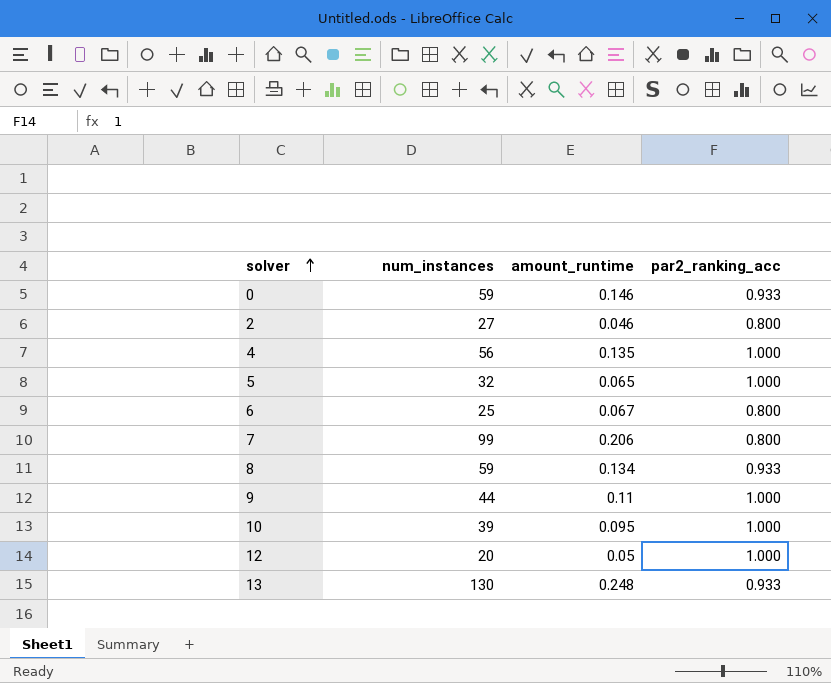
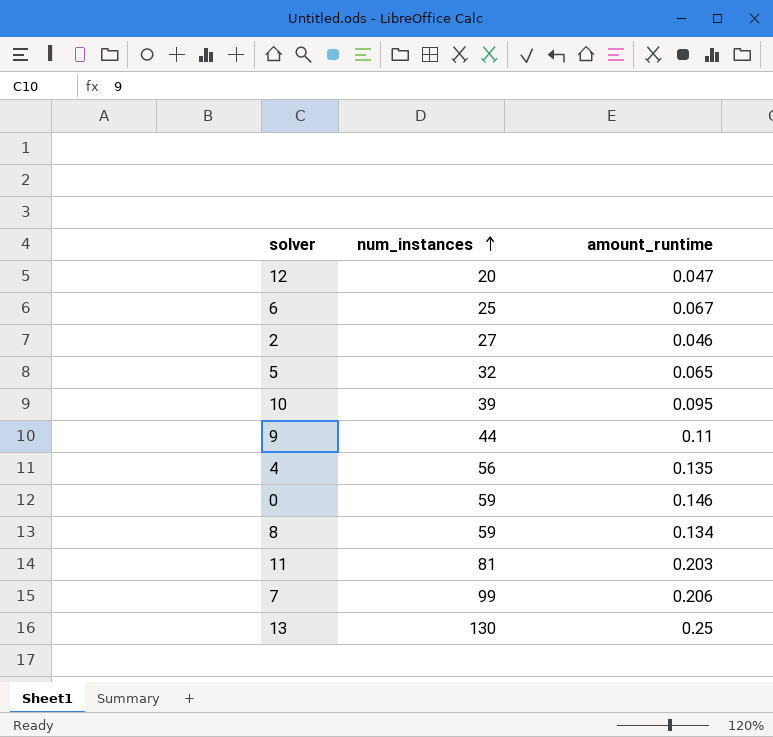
row order: solver ascending -> num_instances ascending
column par2_ranking_acc | position: 4 -> none
12 | amount_runtime: 0.05 -> 0.047
row 11: none -> 81 | 0.203
13 | amount_runtime: 0.248 -> 0.25

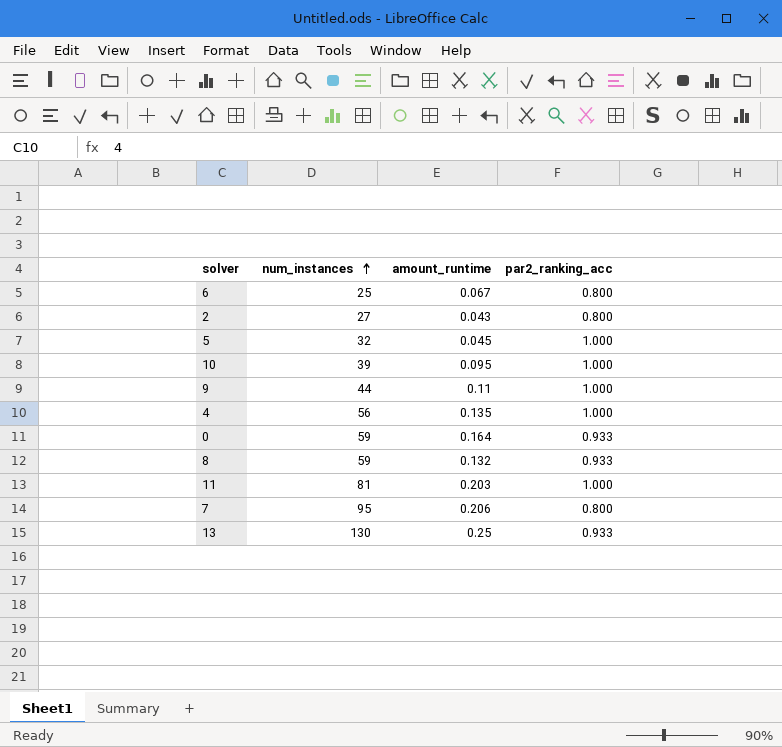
column par2_ranking_acc | position: none -> 4
row 12: 20 | 0.047 -> none
2 | amount_runtime: 0.046 -> 0.043
5 | amount_runtime: 0.065 -> 0.045
0 | amount_runtime: 0.146 -> 0.164
8 | amount_runtime: 0.134 -> 0.132
7 | num_instances: 99 -> 95

